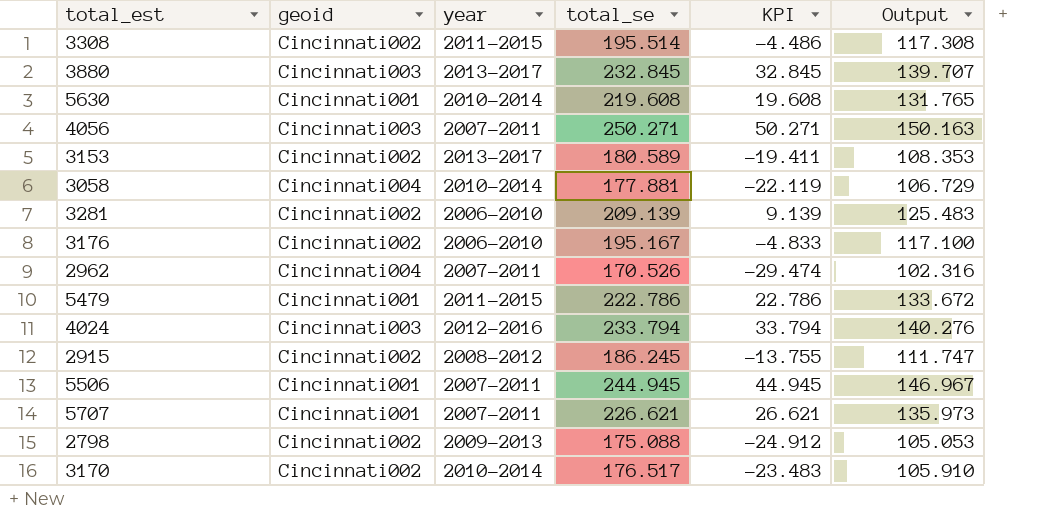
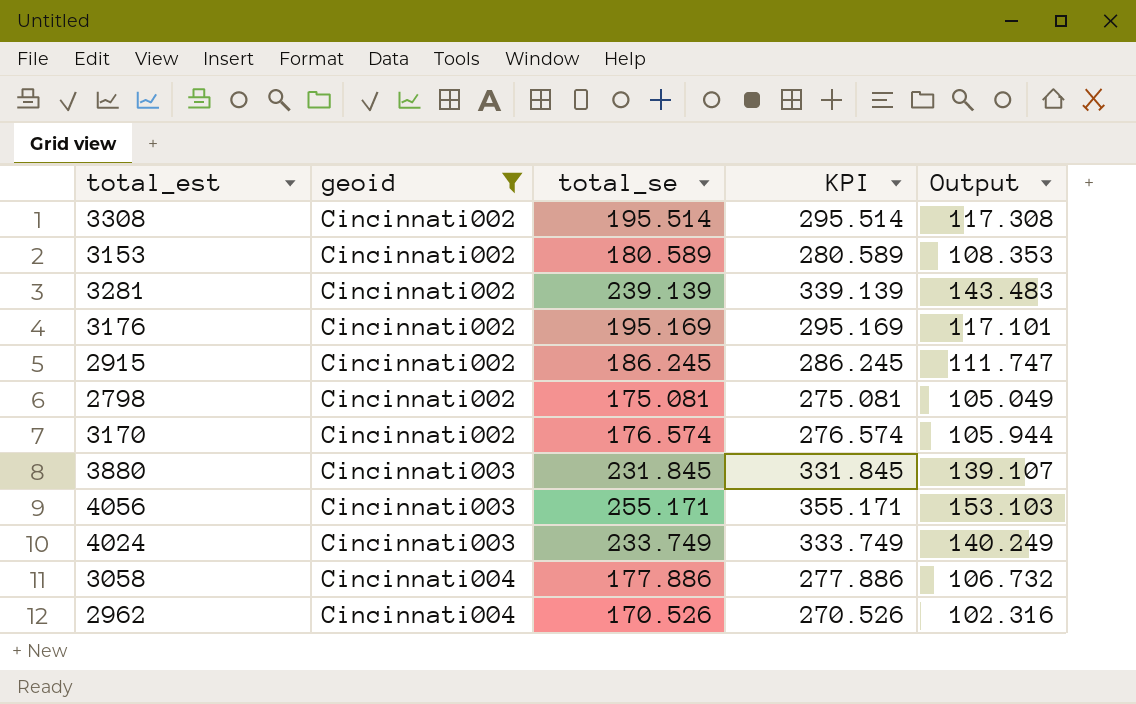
filter: none -> geoid != Cincinnati001
row order: none -> geoid ascending
column year | position: 3 -> none
column KPI | formula: [total_se] - 200 -> [total_se] + 100
3281 | total_se: 209.139 -> 239.139
3281 | Output: 125.483 -> 143.483
3176 | total_se: 195.167 -> 195.169
3176 | Output: 117.100 -> 117.101
2798 | total_se: 175.088 -> 175.081
2798 | Output: 105.053 -> 105.049
3170 | total_se: 176.517 -> 176.574
3170 | Output: 105.910 -> 105.944
3880 | total_se: 232.845 -> 231.845
3880 | Output: 139.707 -> 139.107
4056 | total_se: 250.271 -> 255.171
4056 | Output: 150.163 -> 153.103
4024 | total_se: 233.794 -> 233.749
4024 | Output: 140.276 -> 140.249
3058 | total_se: 177.881 -> 177.886
3058 | Output: 106.729 -> 106.732

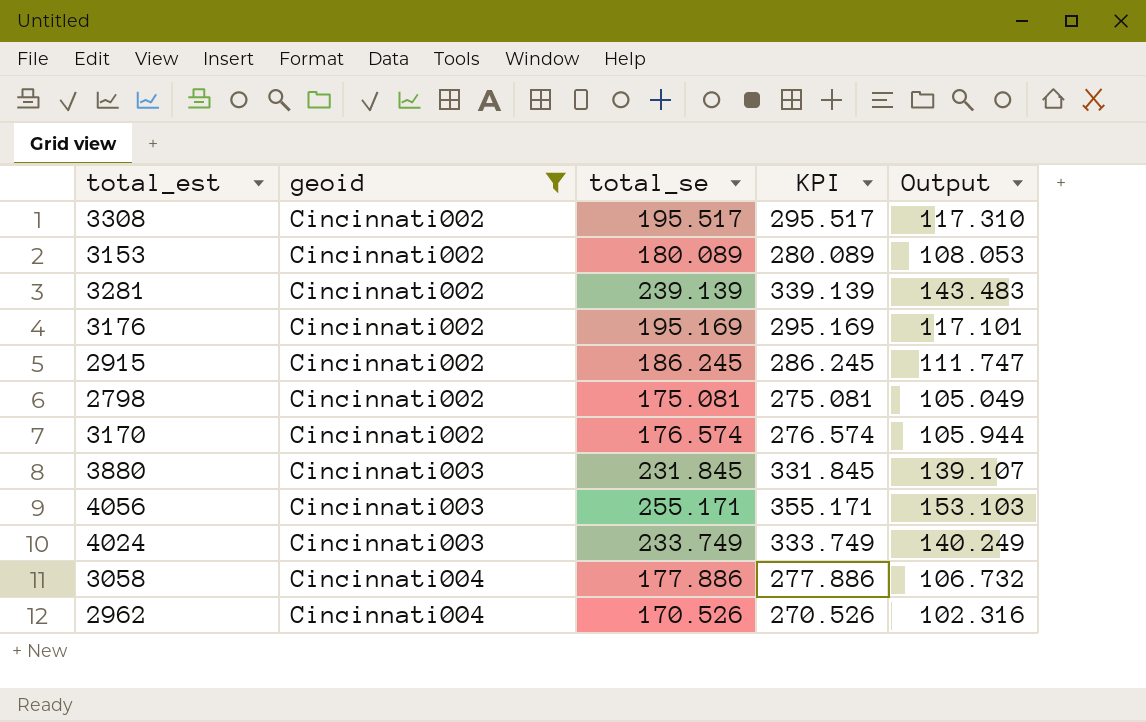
3308 | total_se: 195.514 -> 195.517
3308 | KPI: 295.514 -> 295.517
3308 | Output: 117.308 -> 117.310
3153 | total_se: 180.589 -> 180.089
3153 | KPI: 280.589 -> 280.089
3153 | Output: 108.353 -> 108.053

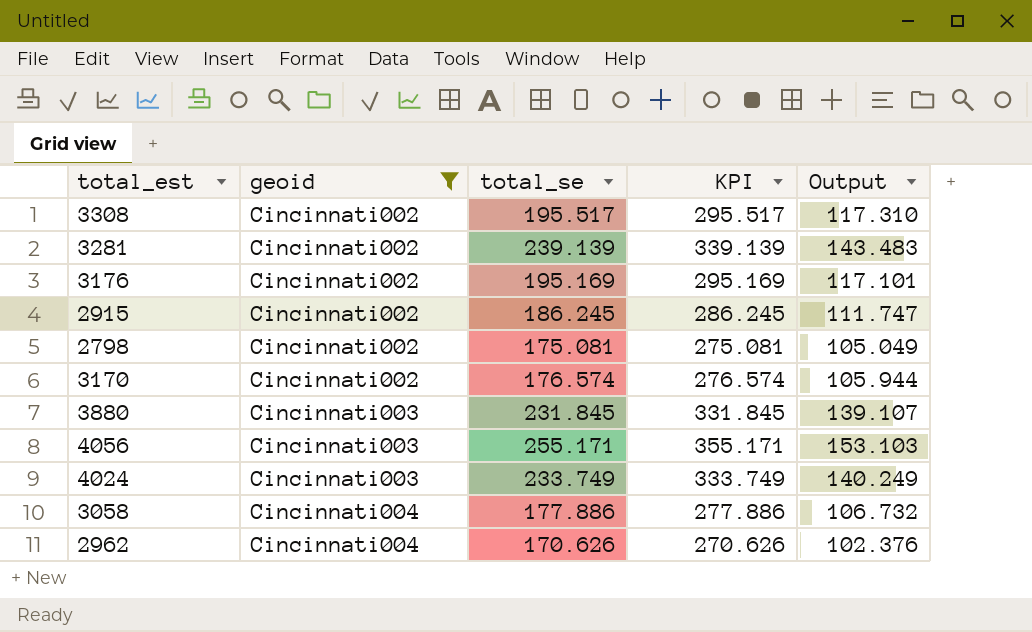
row 3153: Cincinnati002 | 180.089 | 280.089 | 108.053 -> none
2962 | total_se: 170.526 -> 170.626
2962 | KPI: 270.526 -> 270.626
2962 | Output: 102.316 -> 102.376

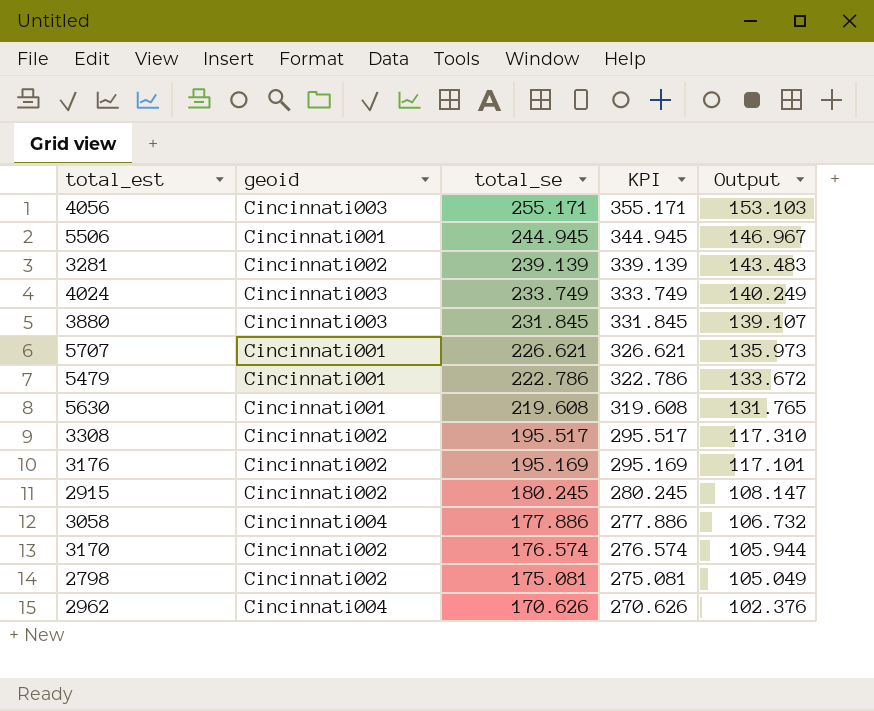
filter: geoid != Cincinnati001 -> none
row order: geoid ascending -> total_se descending
2915 | total_se: 186.245 -> 180.245
2915 | KPI: 286.245 -> 280.245
2915 | Output: 111.747 -> 108.147

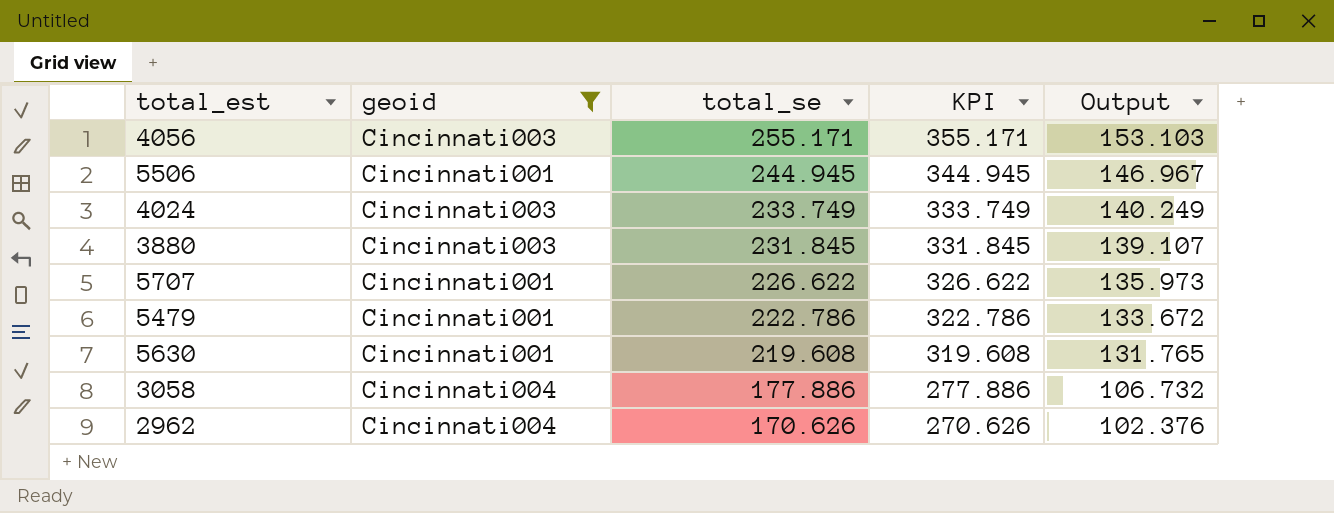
filter: none -> geoid != Cincinnati002
5707 | total_se: 226.621 -> 226.622
5707 | KPI: 326.621 -> 326.622

